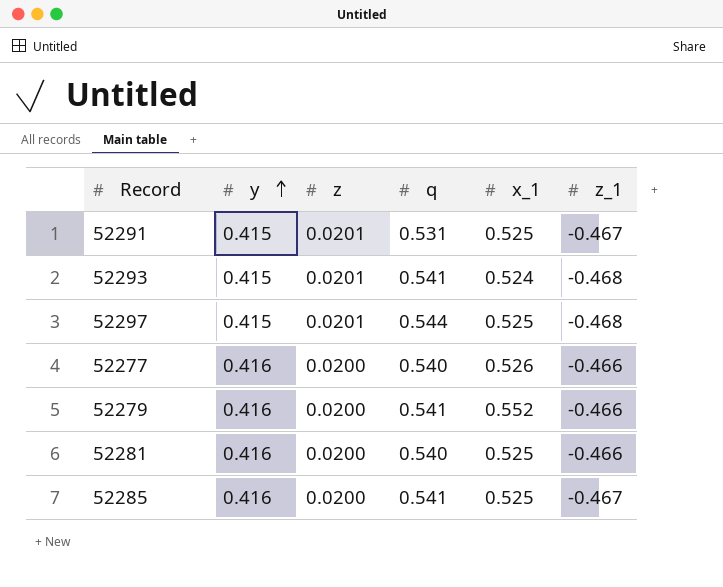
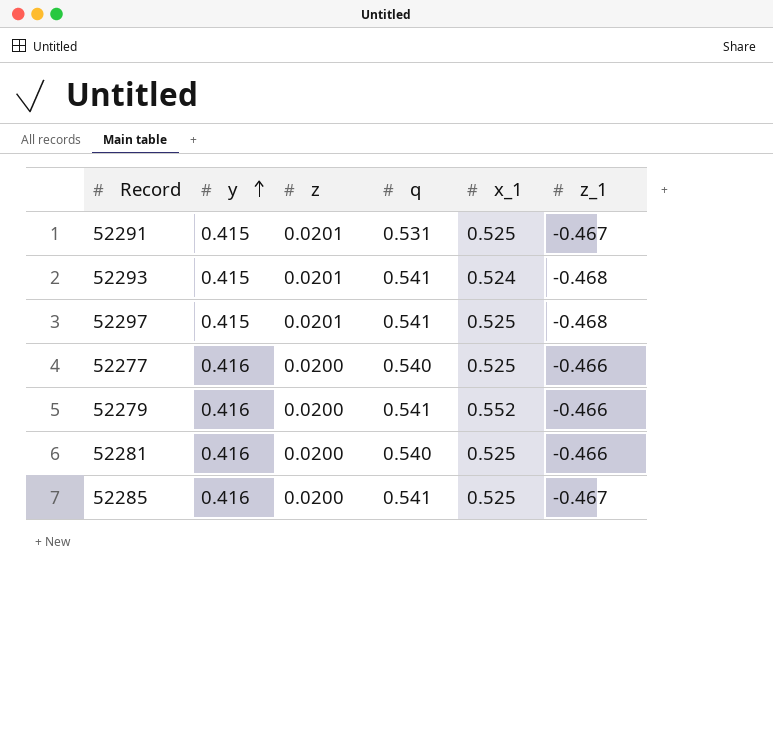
52297 | q: 0.544 -> 0.541
52277 | x_1: 0.526 -> 0.525

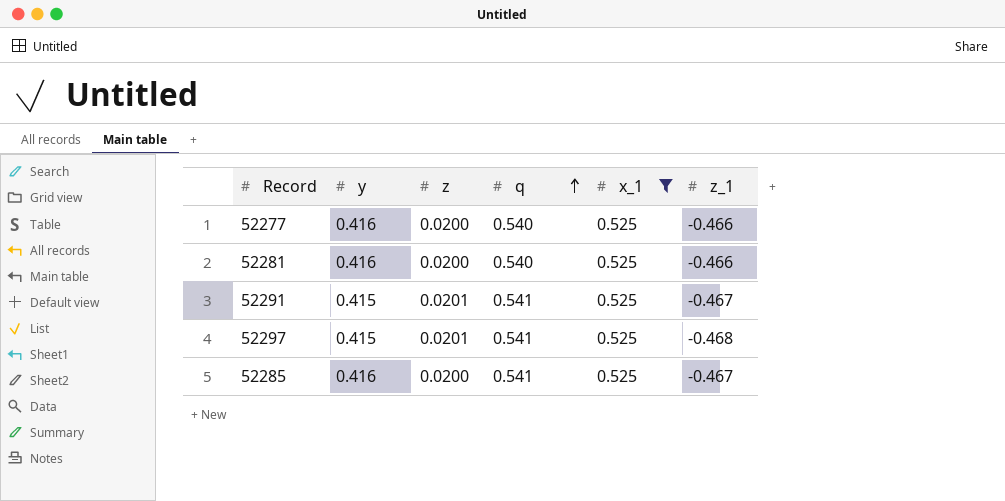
filter: none -> x_1 = 0.525
row order: y ascending -> q ascending
52291 | q: 0.531 -> 0.541

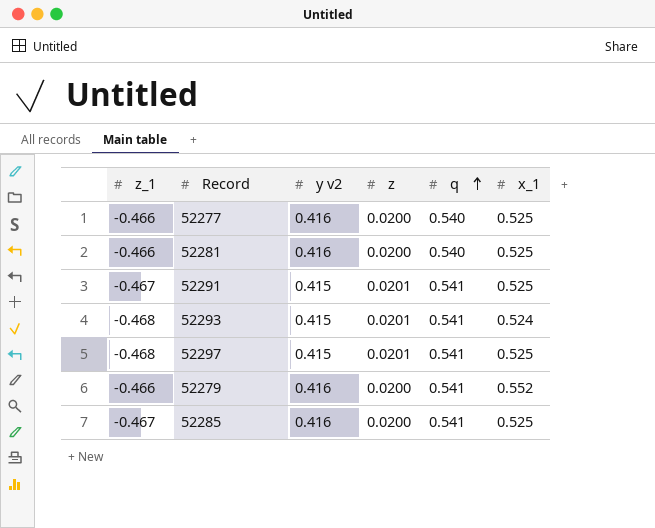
filter: x_1 = 0.525 -> none
column z_1 | position: 6 -> 1
column name: y -> y v2

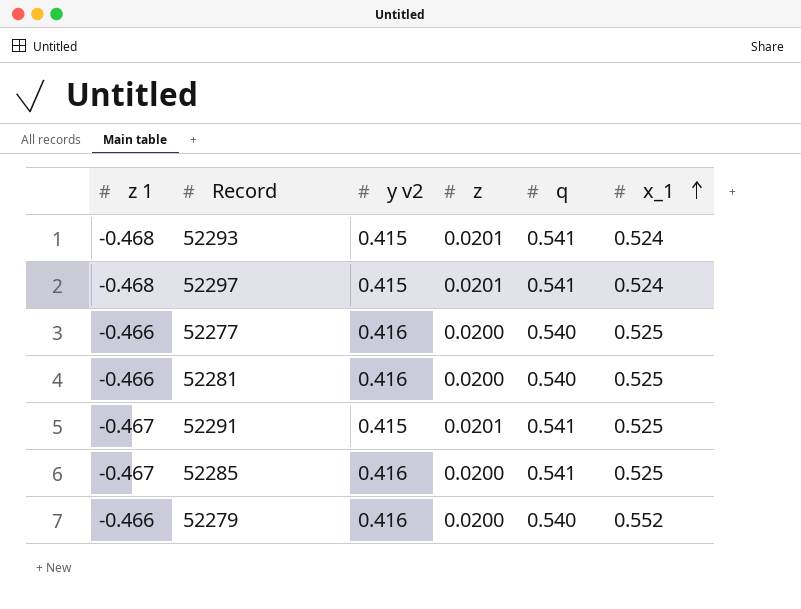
row order: q ascending -> x_1 ascending
column name: z_1 -> z 1
52297 | x_1: 0.525 -> 0.524
52279 | q: 0.541 -> 0.540

